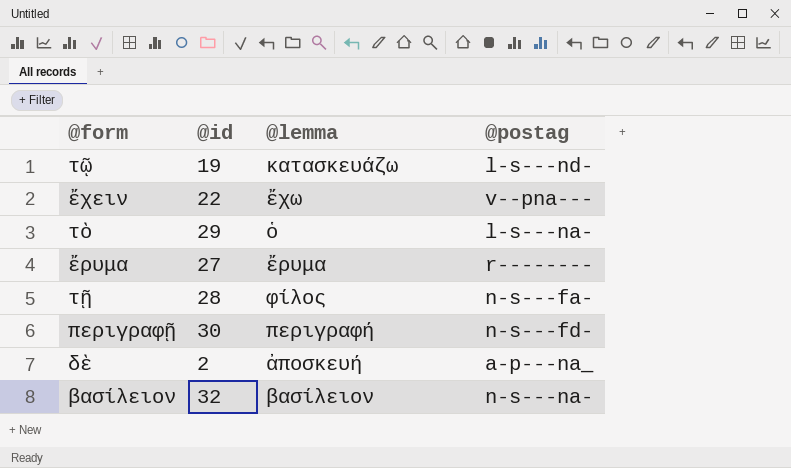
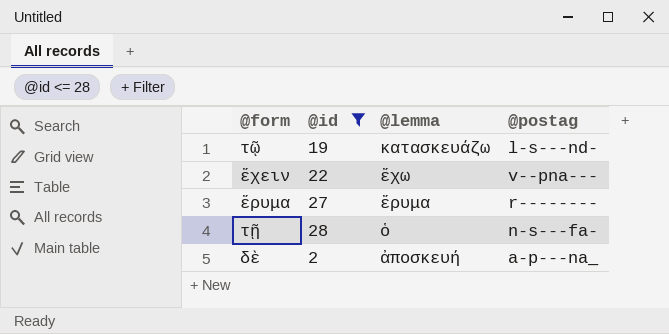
filter: none -> @id <= 28
τῇ | @lemma: φίλος -> ὁ

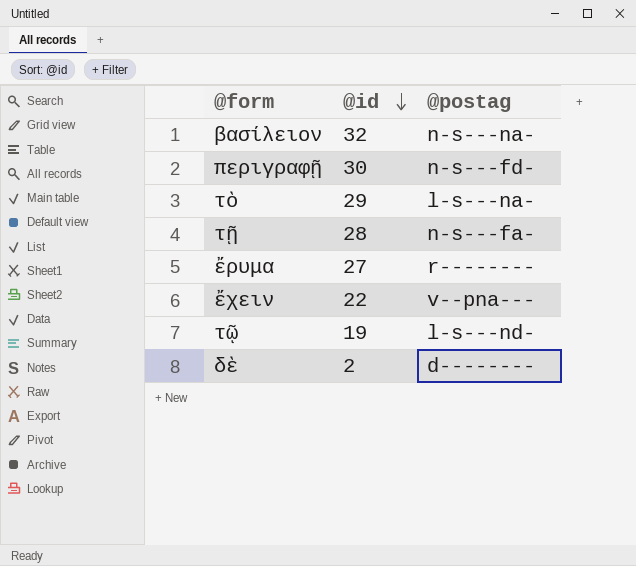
filter: @id <= 28 -> none
row order: none -> @id descending
column @lemma | position: 3 -> none
δὲ | @postag: a-p---na_ -> d--------

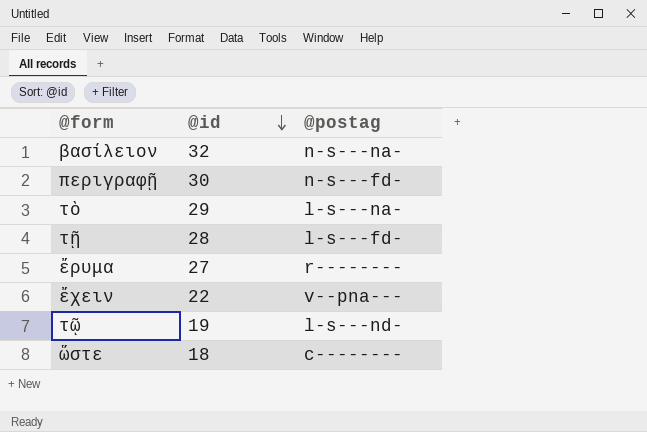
row δὲ: 2 | d-------- -> none
τῇ | @postag: n-s---fa- -> l-s---fd-
row ὥστε: none -> 18 | c--------

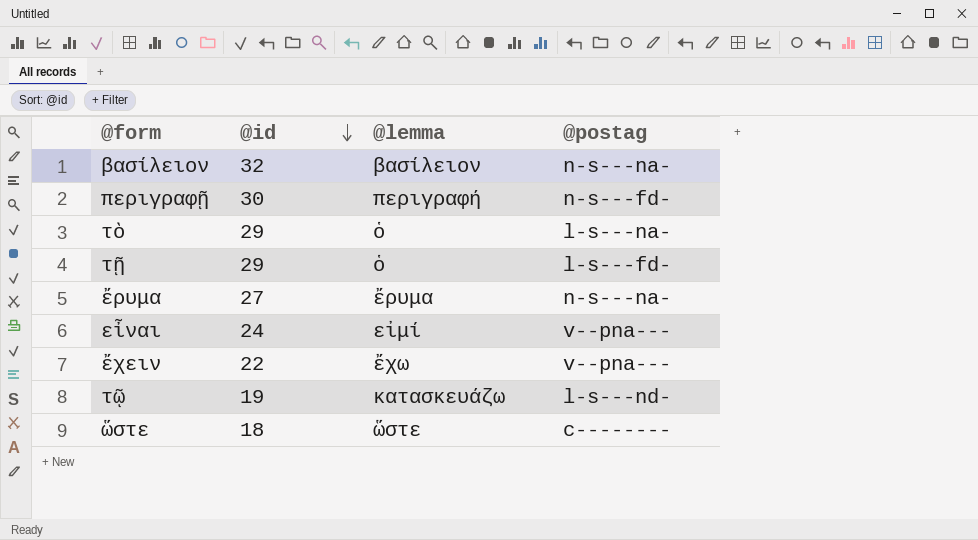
column @lemma | position: none -> 3
τῇ | @id: 28 -> 29
ἔρυμα | @postag: r-------- -> n-s---na-
row εἶναι: none -> 24 | εἰμί | v--pna---

